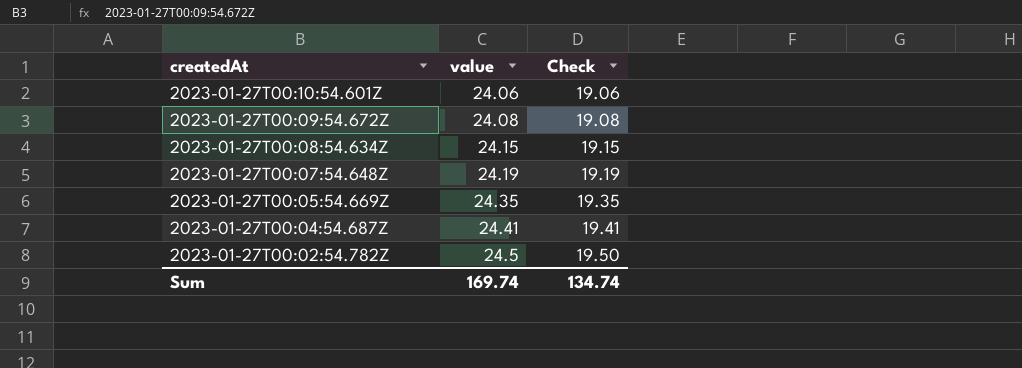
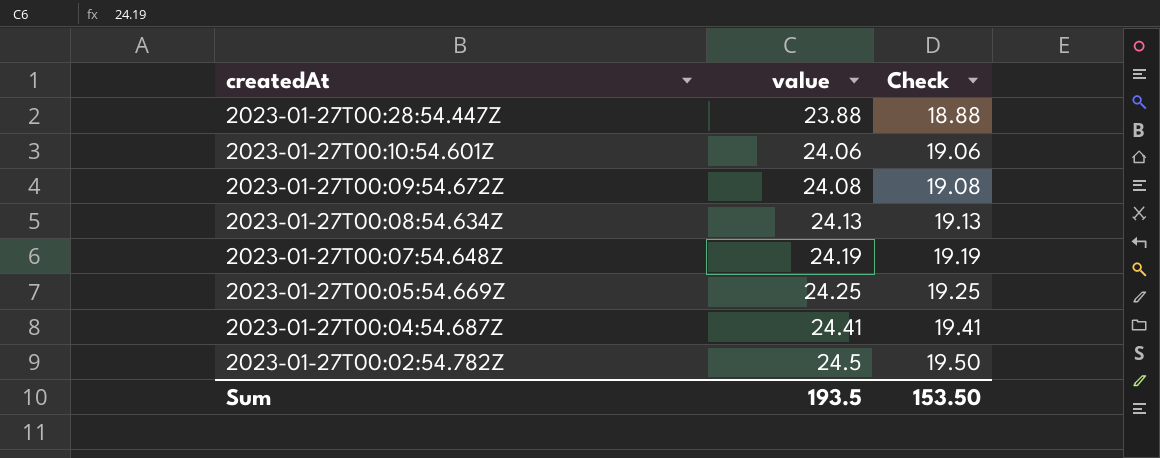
row 2023-01-27T00:28:54.447Z: none -> 23.88 | 18.88
2023-01-27T00:08:54.634Z | value: 24.15 -> 24.13
2023-01-27T00:08:54.634Z | Check: 19.15 -> 19.13
2023-01-27T00:05:54.669Z | value: 24.35 -> 24.25
2023-01-27T00:05:54.669Z | Check: 19.35 -> 19.25
Sum | value: 169.74 -> 193.5
Sum | Check: 134.74 -> 153.50

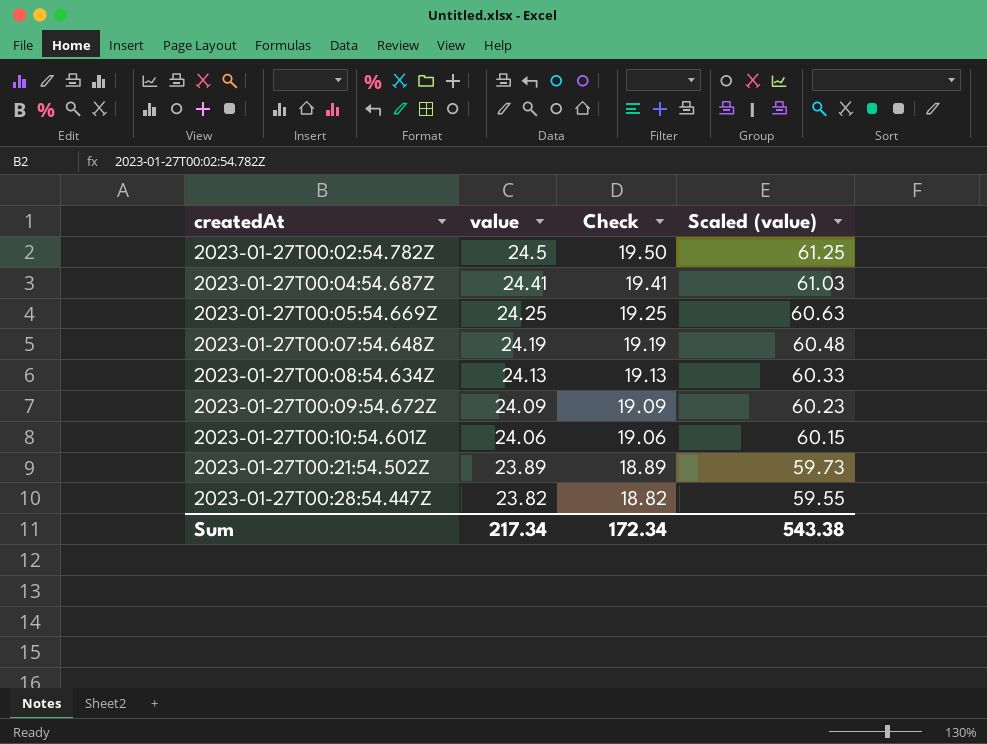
row order: createdAt descending -> createdAt ascending
column Scaled (value) | formula: none -> [value] * 2.5
2023-01-27T00:09:54.672Z | value: 24.08 -> 24.09
2023-01-27T00:09:54.672Z | Check: 19.08 -> 19.09
row 2023-01-27T00:21:54.502Z: none -> 23.89 | 18.89 | 59.73
2023-01-27T00:28:54.447Z | value: 23.88 -> 23.82
2023-01-27T00:28:54.447Z | Check: 18.88 -> 18.82
Sum | value: 193.5 -> 217.34
Sum | Check: 153.50 -> 172.34

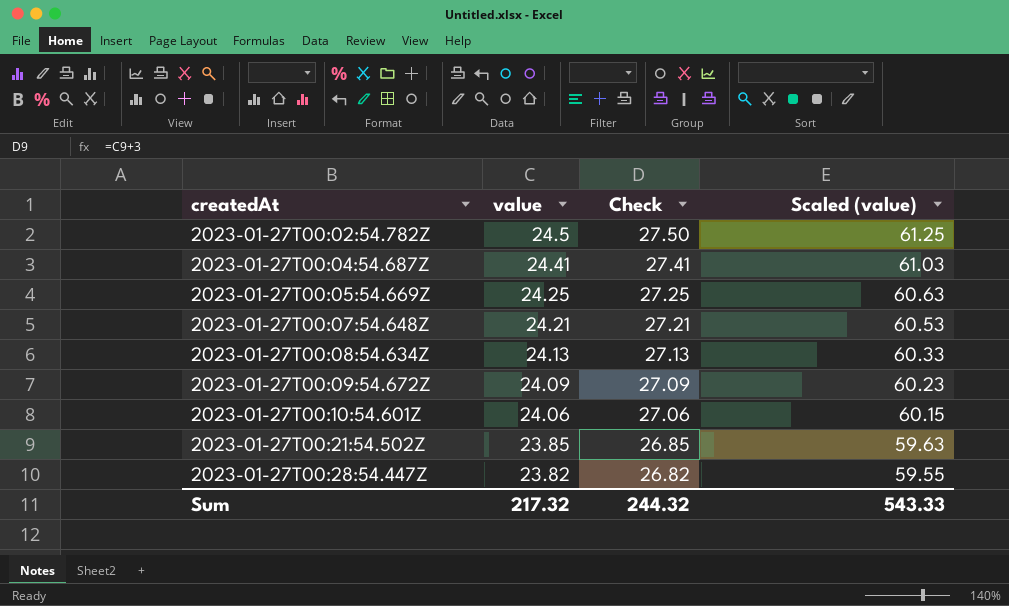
column Check | formula: [value] - 5 -> [value] + 3
2023-01-27T00:07:54.648Z | value: 24.19 -> 24.21
2023-01-27T00:07:54.648Z | Scaled (value): 60.48 -> 60.53
2023-01-27T00:21:54.502Z | value: 23.89 -> 23.85
2023-01-27T00:21:54.502Z | Scaled (value): 59.73 -> 59.63
Sum | value: 217.34 -> 217.32
Sum | Check: 172.34 -> 244.32
Sum | Scaled (value): 543.38 -> 543.33

